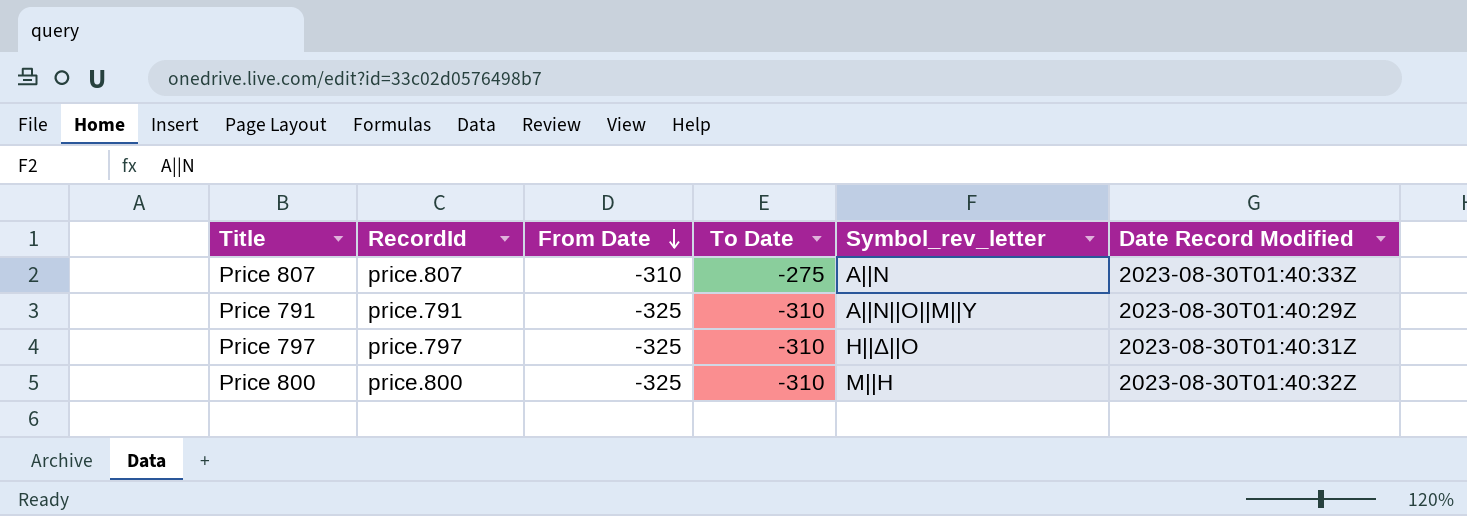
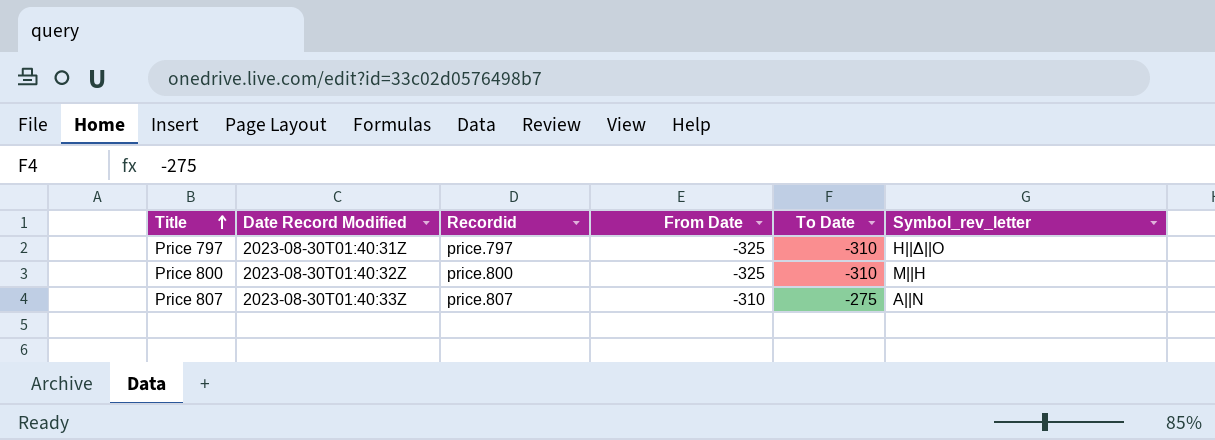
row order: From Date descending -> Title ascending
column Date Record Modified | position: 6 -> 2
column name: RecordId -> Recordid
row Price 791: price.791 | -325 | -310 | Α||Ν||Ο||Μ||Υ | 2023-08-30T01:40:29Z -> none

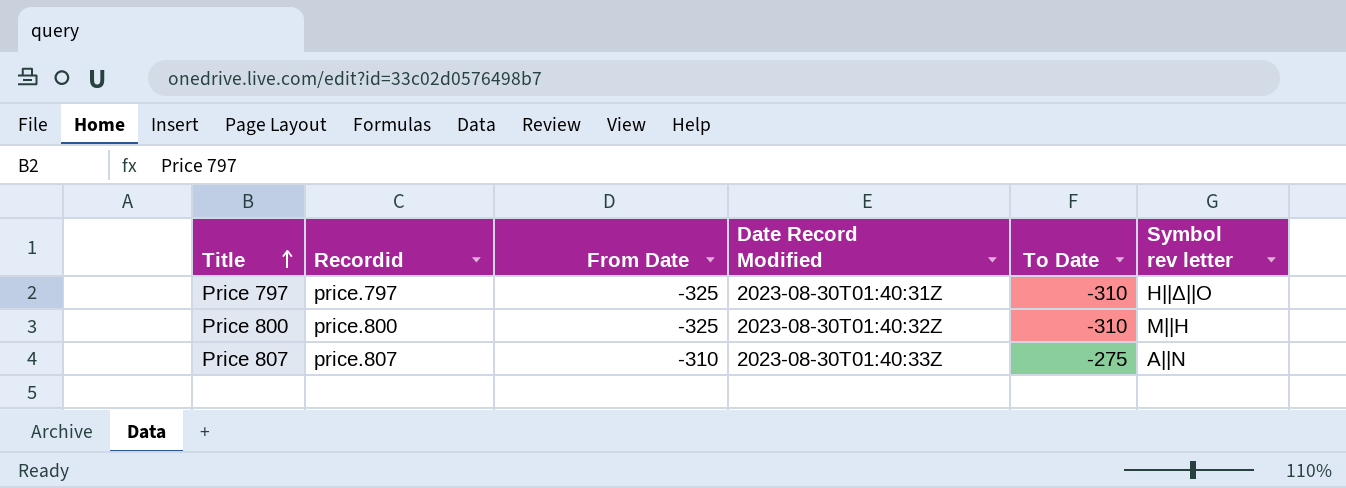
column Date Record Modified | position: 2 -> 4
column name: Symbol_rev_letter -> Symbol rev letter

